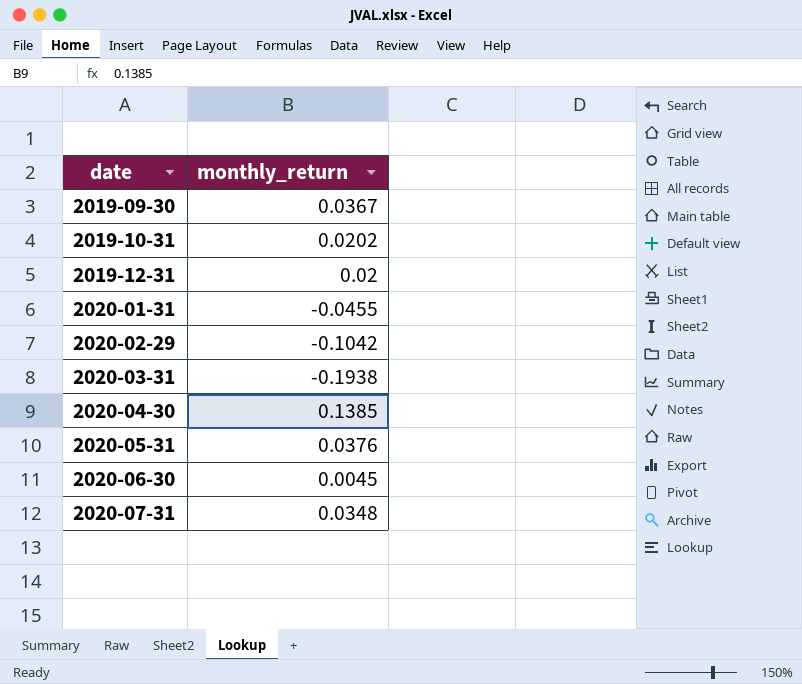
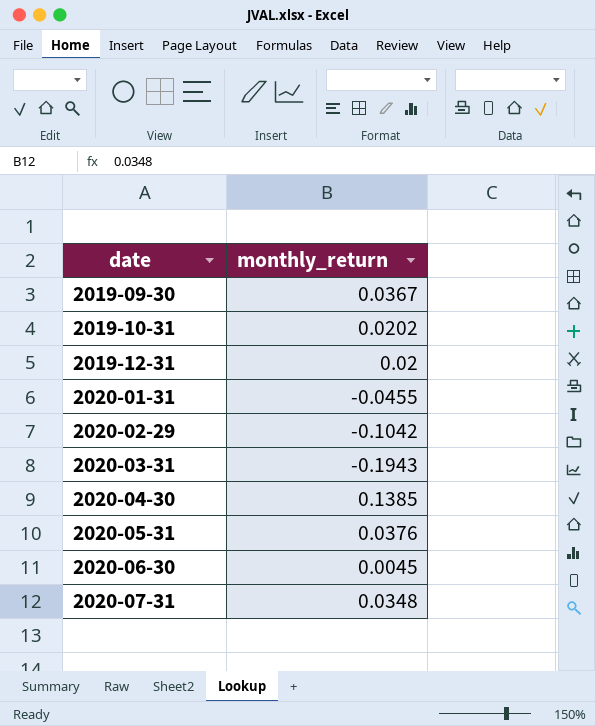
2020-03-31 | monthly_return: -0.1938 -> -0.1943

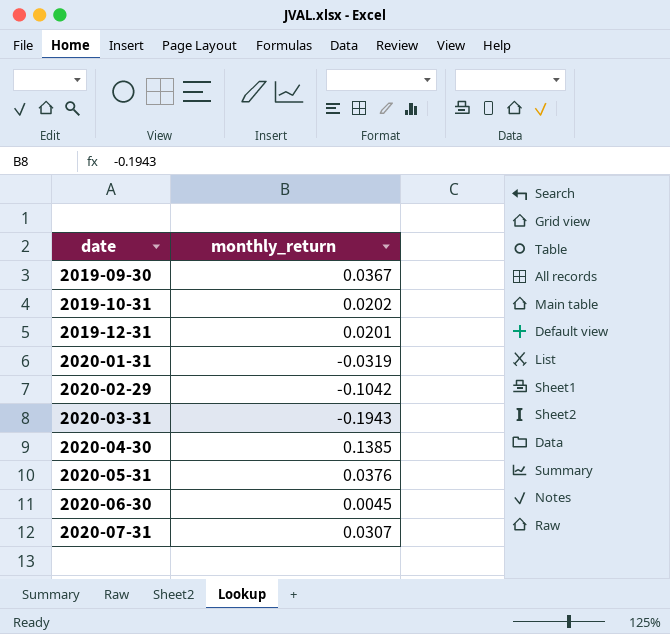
2019-12-31 | monthly_return: 0.02 -> 0.0201
2020-01-31 | monthly_return: -0.0455 -> -0.0319
2020-07-31 | monthly_return: 0.0348 -> 0.0307

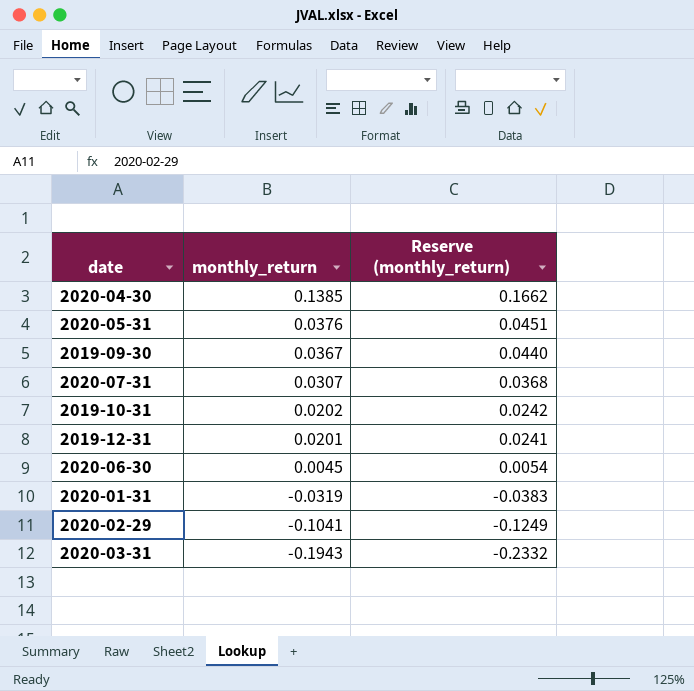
row order: date ascending -> monthly_return descending
column Reserve (monthly_return) | formula: none -> [monthly_return] * 1.2
2020-02-29 | monthly_return: -0.1042 -> -0.1041

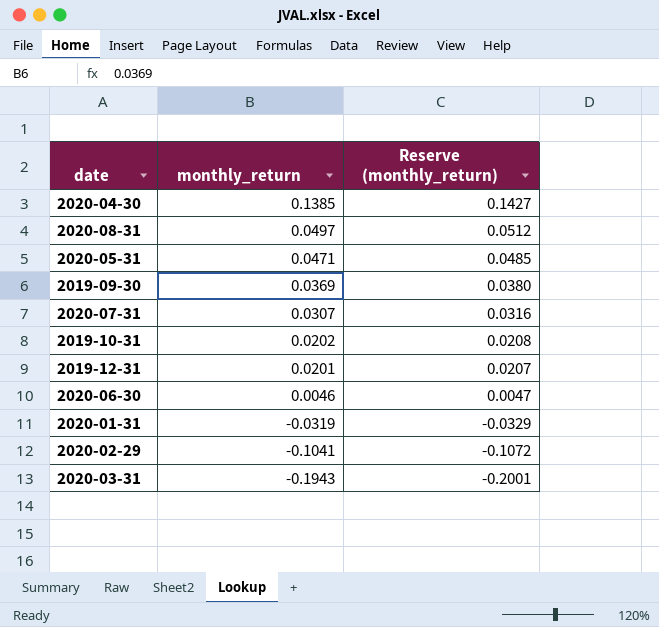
column Reserve (monthly_return) | formula: [monthly_return] * 1.2 -> [monthly_return] * 1.03
row 2020-08-31: none -> 0.0497 | 0.0512
2020-05-31 | monthly_return: 0.0376 -> 0.0471
2019-09-30 | monthly_return: 0.0367 -> 0.0369
2020-06-30 | monthly_return: 0.0045 -> 0.0046

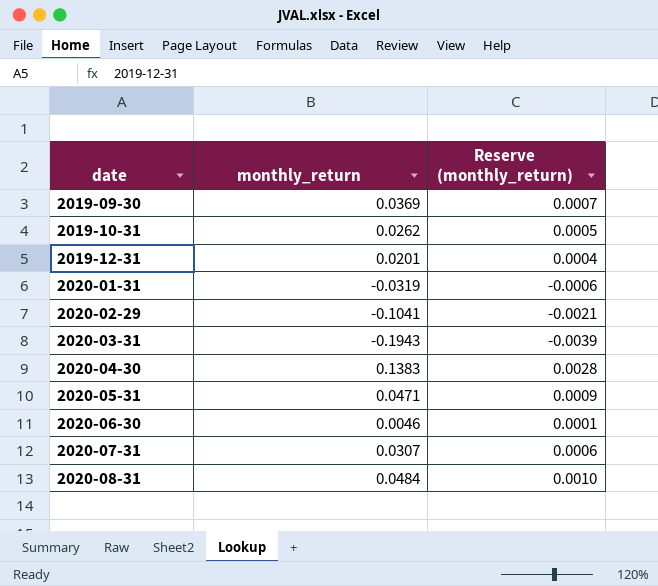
row order: monthly_return descending -> date ascending
column Reserve (monthly_return) | formula: [monthly_return] * 1.03 -> [monthly_return] * 0.02
2019-10-31 | monthly_return: 0.0202 -> 0.0262
2020-04-30 | monthly_return: 0.1385 -> 0.1383
2020-08-31 | monthly_return: 0.0497 -> 0.0484

